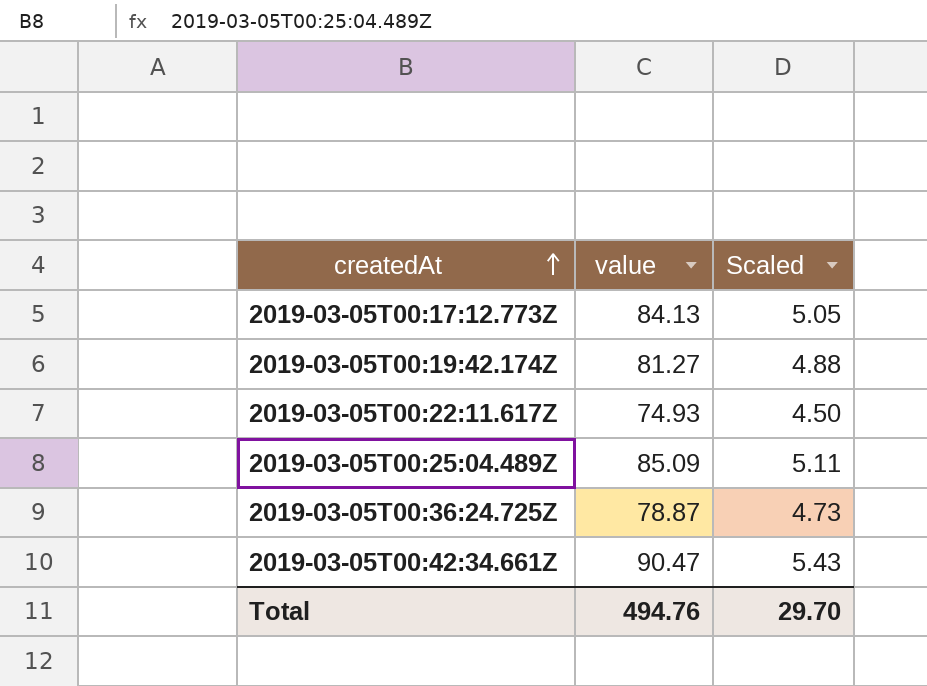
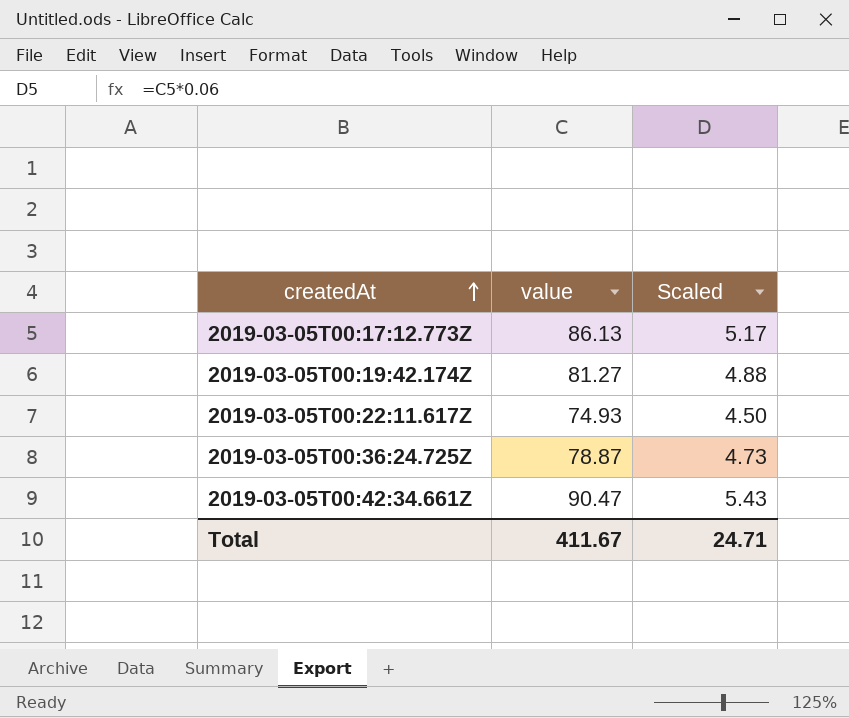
row 2019-03-05T00:25:04.489Z: 85.09 | 5.11 -> none
2019-03-05T00:17:12.773Z | value: 84.13 -> 86.13
2019-03-05T00:17:12.773Z | Scaled: 5.05 -> 5.17
Total | value: 494.76 -> 411.67
Total | Scaled: 29.70 -> 24.71

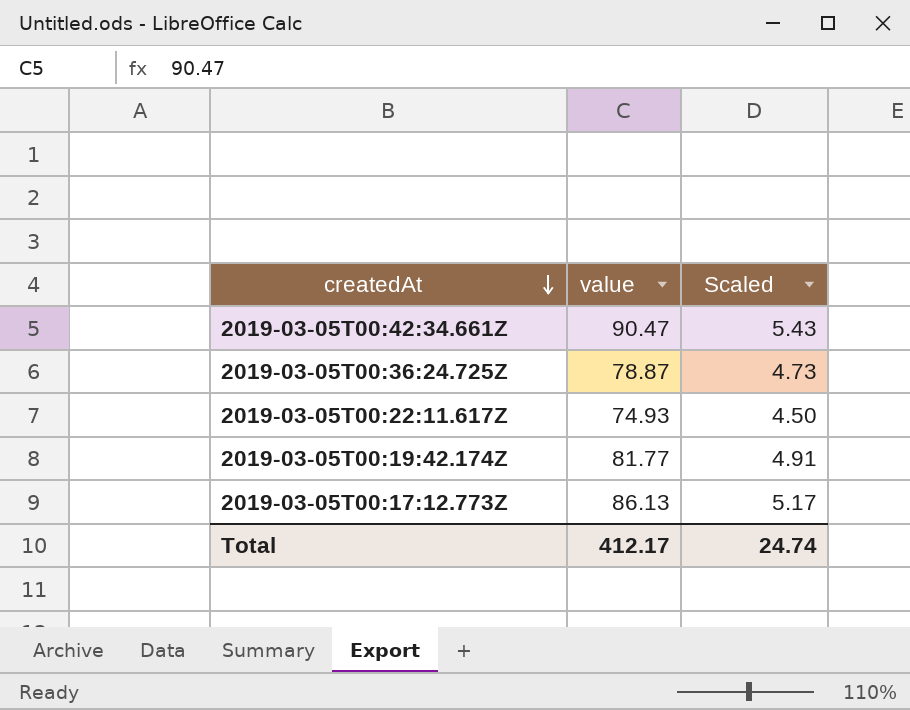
row order: createdAt ascending -> createdAt descending
2019-03-05T00:19:42.174Z | value: 81.27 -> 81.77
2019-03-05T00:19:42.174Z | Scaled: 4.88 -> 4.91
Total | value: 411.67 -> 412.17
Total | Scaled: 24.71 -> 24.74

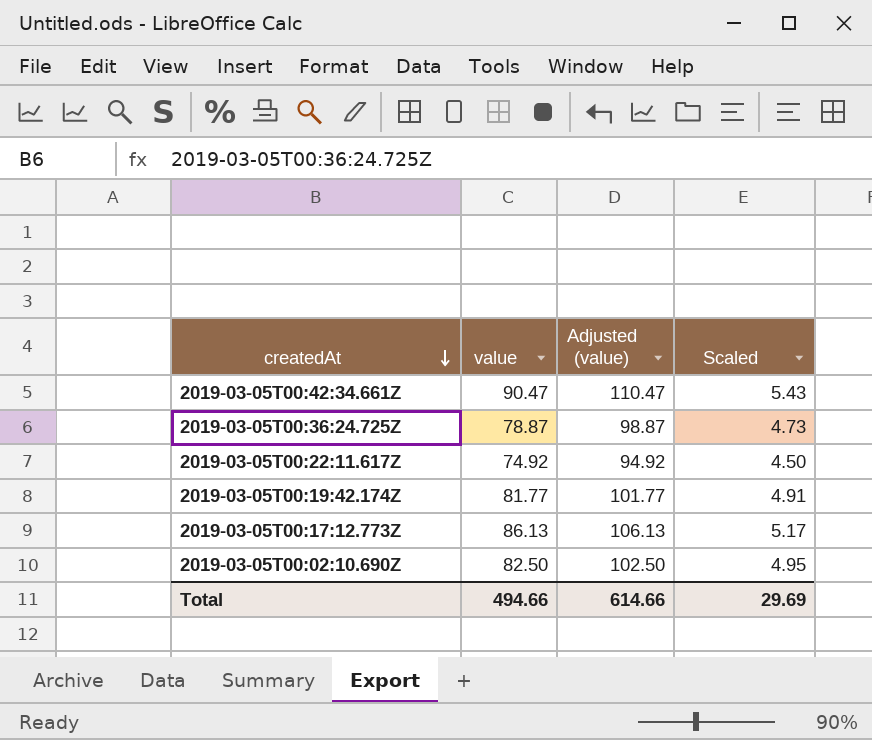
column Adjusted (value) | formula: none -> [value] + 20
2019-03-05T00:22:11.617Z | value: 74.93 -> 74.92
row 2019-03-05T00:02:10.690Z: none -> 82.50 | 102.50 | 4.95
Total | value: 412.17 -> 494.66
Total | Scaled: 24.74 -> 29.69

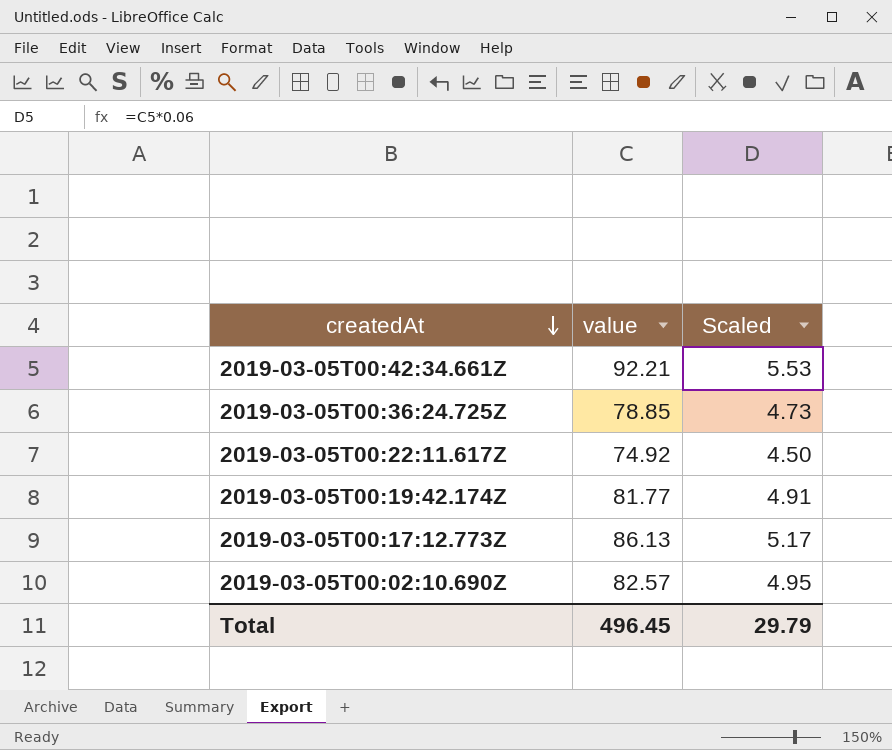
column Adjusted (value) | formula: [value] + 20 -> none
2019-03-05T00:42:34.661Z | value: 90.47 -> 92.21
2019-03-05T00:42:34.661Z | Scaled: 5.43 -> 5.53
2019-03-05T00:36:24.725Z | value: 78.87 -> 78.85
2019-03-05T00:02:10.690Z | value: 82.50 -> 82.57
Total | value: 494.66 -> 496.45
Total | Scaled: 29.69 -> 29.79

